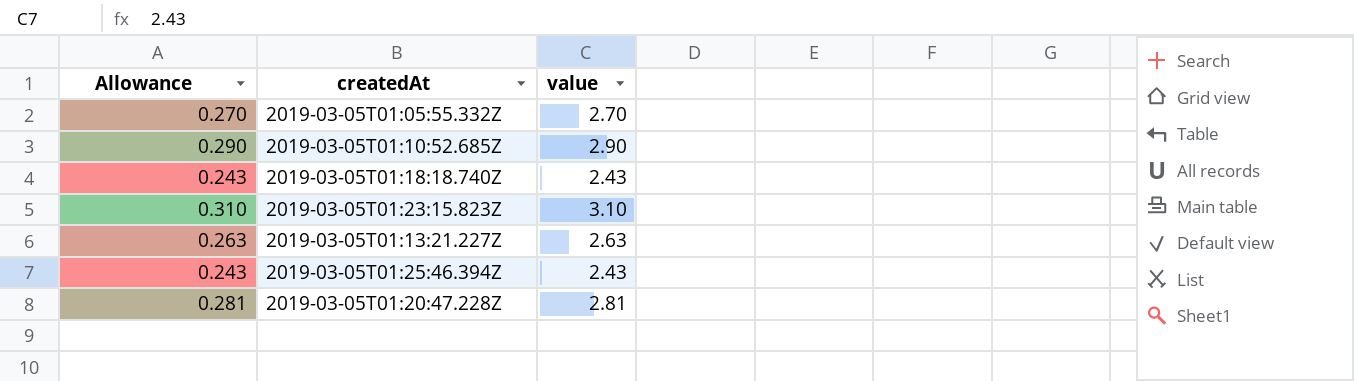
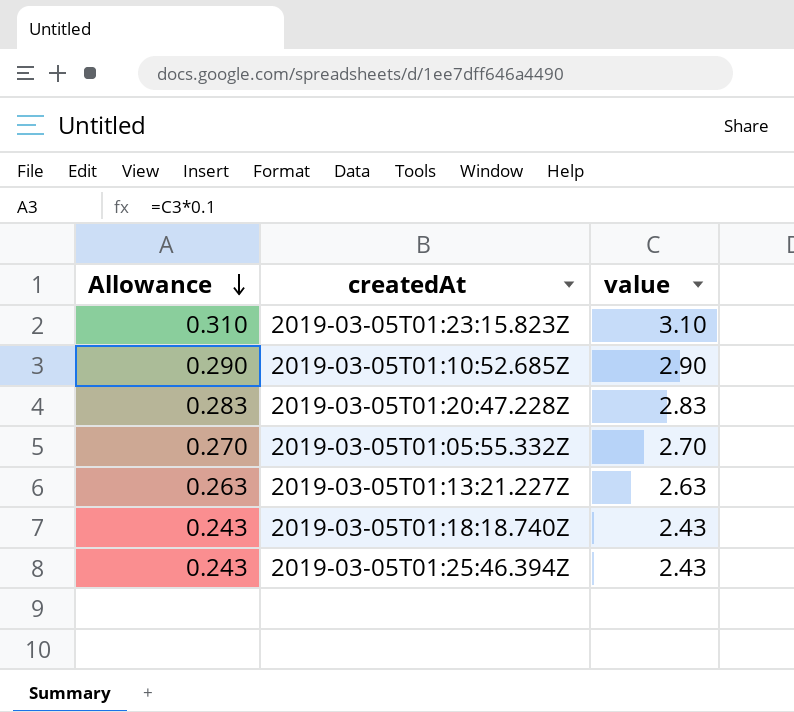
row order: none -> Allowance descending
2019-03-05T01:20:47.228Z | Allowance: 0.281 -> 0.283
2019-03-05T01:20:47.228Z | value: 2.81 -> 2.83

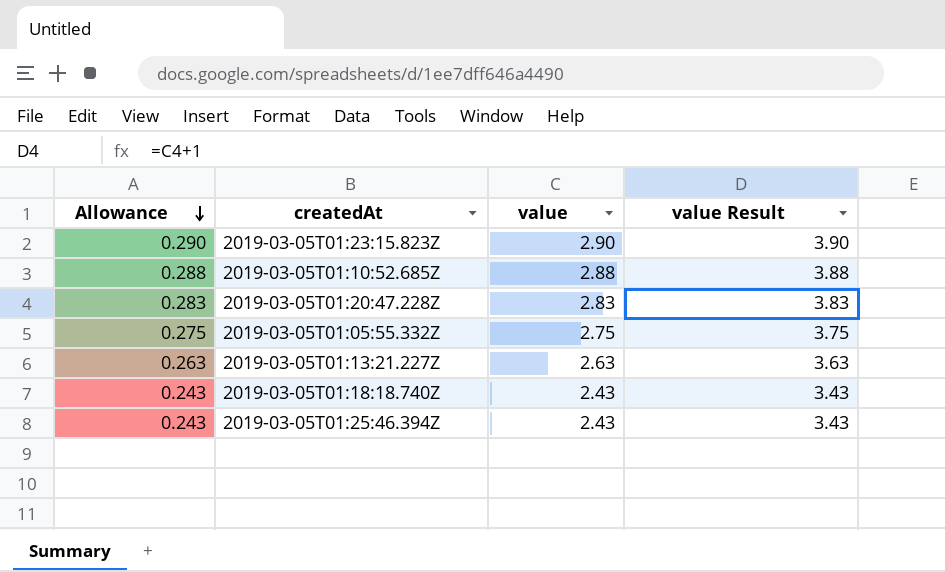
column value Result | formula: none -> [value] + 1
2019-03-05T01:23:15.823Z | Allowance: 0.310 -> 0.290
2019-03-05T01:23:15.823Z | value: 3.10 -> 2.90
2019-03-05T01:10:52.685Z | Allowance: 0.290 -> 0.288
2019-03-05T01:10:52.685Z | value: 2.90 -> 2.88
2019-03-05T01:05:55.332Z | Allowance: 0.270 -> 0.275
2019-03-05T01:05:55.332Z | value: 2.70 -> 2.75

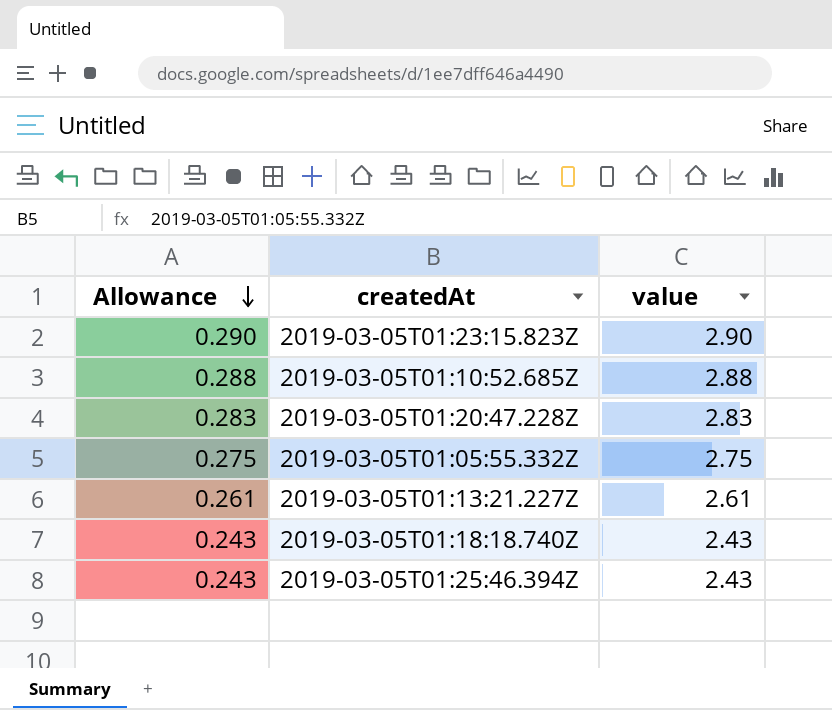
column value Result | formula: [value] + 1 -> none
2019-03-05T01:13:21.227Z | Allowance: 0.263 -> 0.261
2019-03-05T01:13:21.227Z | value: 2.63 -> 2.61

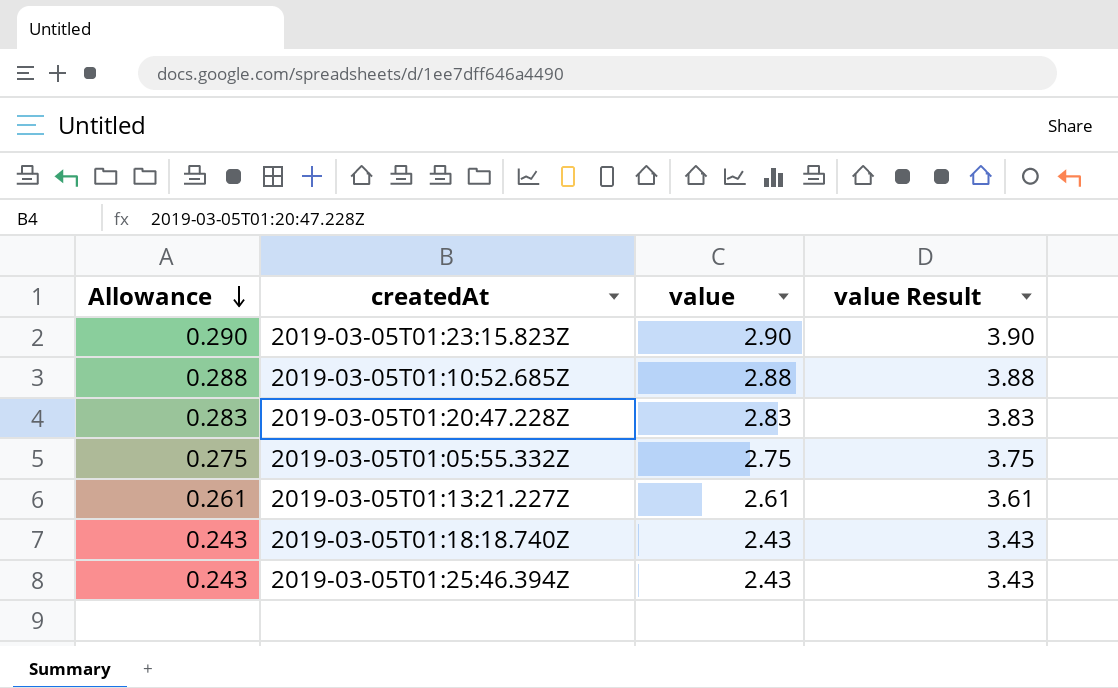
column value Result | formula: none -> [value] + 1

